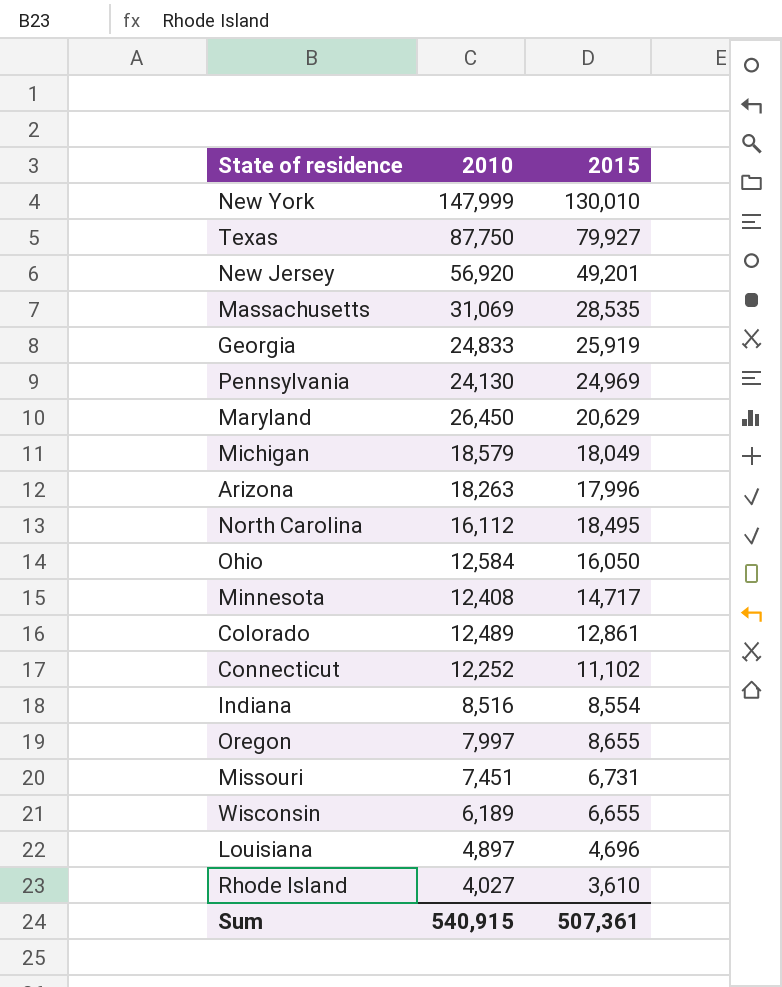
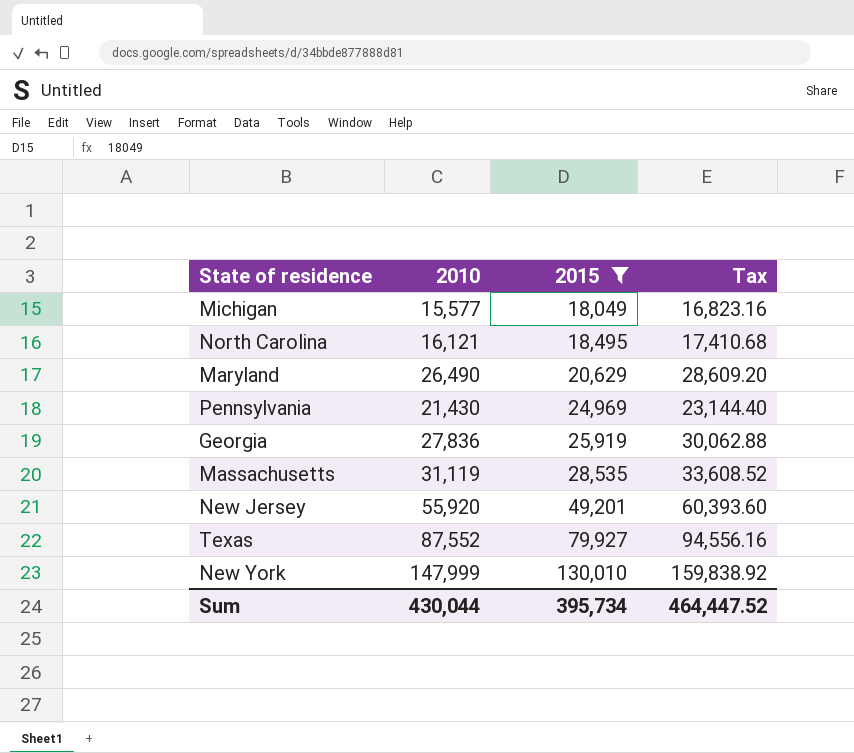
filter: none -> 2015 >= 18,049
row order: none -> 2015 ascending
column Tax | formula: none -> [2010] * 1.08
Michigan | 2010: 18,579 -> 15,577
North Carolina | 2010: 16,112 -> 16,121
Maryland | 2010: 26,450 -> 26,490
Pennsylvania | 2010: 24,130 -> 21,430
Georgia | 2010: 24,833 -> 27,836
Massachusetts | 2010: 31,069 -> 31,119
New Jersey | 2010: 56,920 -> 55,920
Texas | 2010: 87,750 -> 87,552
Sum | 2010: 540,915 -> 430,044
Sum | 2015: 507,361 -> 395,734

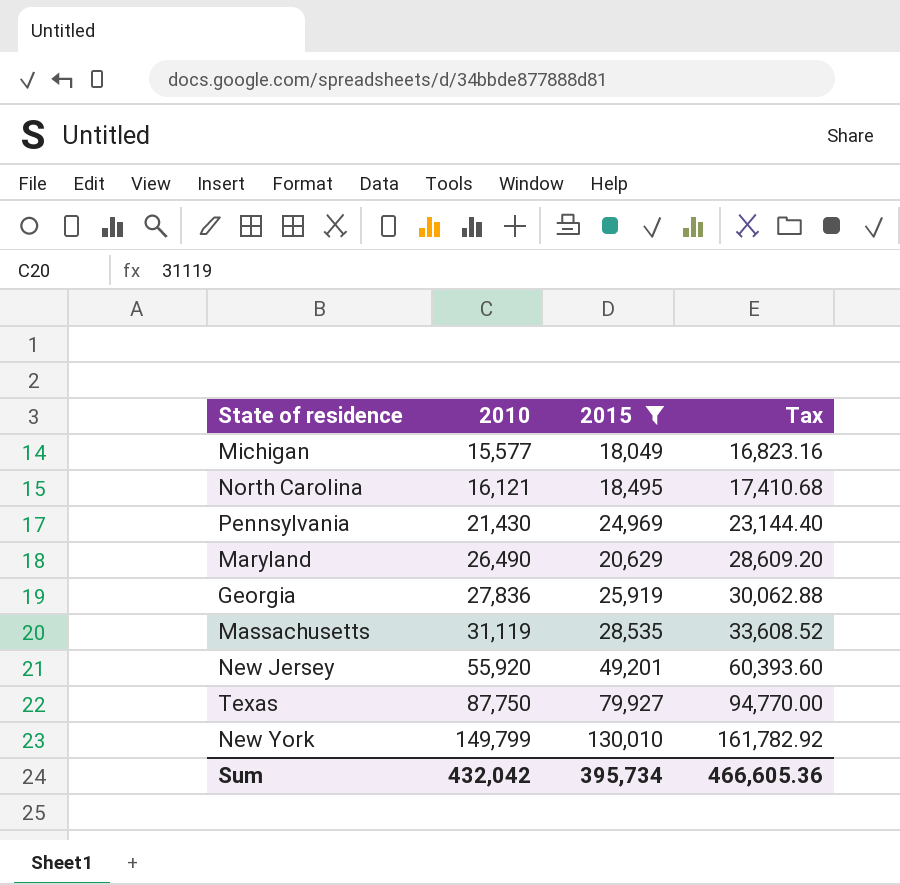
row order: 2015 ascending -> 2010 ascending
Texas | 2010: 87,552 -> 87,750
Texas | Tax: 94,556.16 -> 94,770.00
New York | 2010: 147,999 -> 149,799
New York | Tax: 159,838.92 -> 161,782.92
Sum | 2010: 430,044 -> 432,042
Sum | Tax: 464,447.52 -> 466,605.36

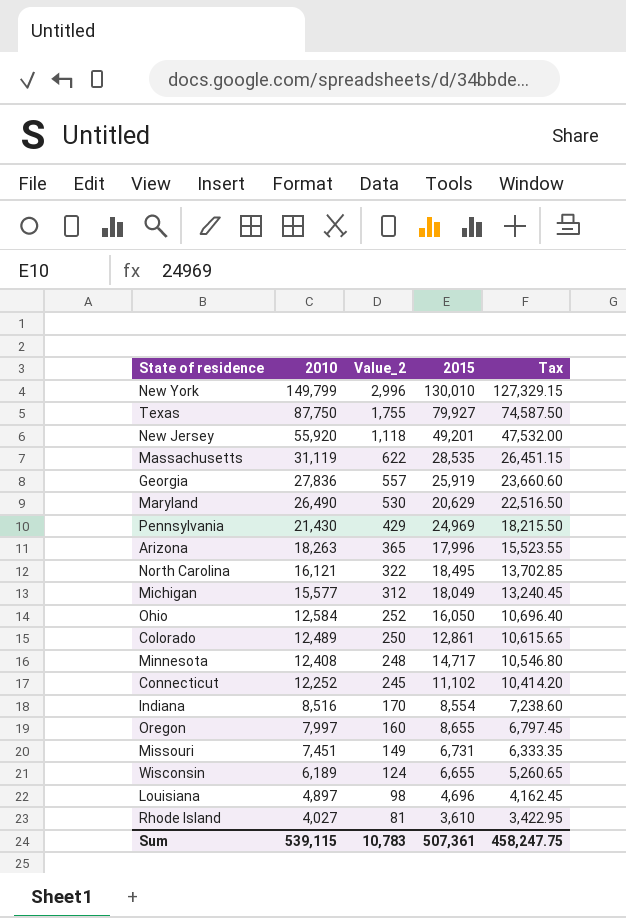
filter: 2015 >= 18,049 -> none
row order: 2010 ascending -> 2010 descending
column Value_2 | formula: none -> [2010] * 0.02
column Tax | formula: [2010] * 1.08 -> [2010] * 0.85
Sum | 2010: 432,042 -> 539,115
Sum | 2015: 395,734 -> 507,361
Sum | Tax: 466,605.36 -> 458,247.75

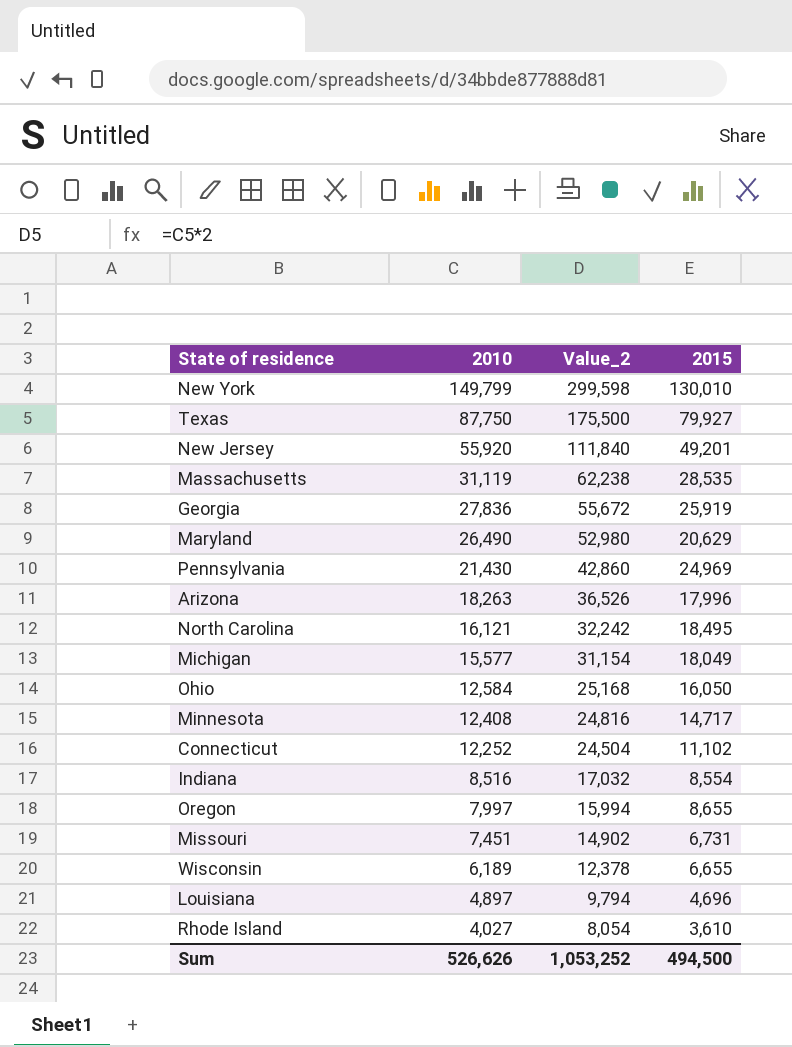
column Tax | formula: [2010] * 0.85 -> none
column Value_2 | formula: [2010] * 0.02 -> [2010] * 2
row Colorado: 12,489 | 250 | 12,861 | 10,615.65 -> none
Sum | 2010: 539,115 -> 526,626
Sum | Value_2: 10,783 -> 1,053,252
Sum | 2015: 507,361 -> 494,500

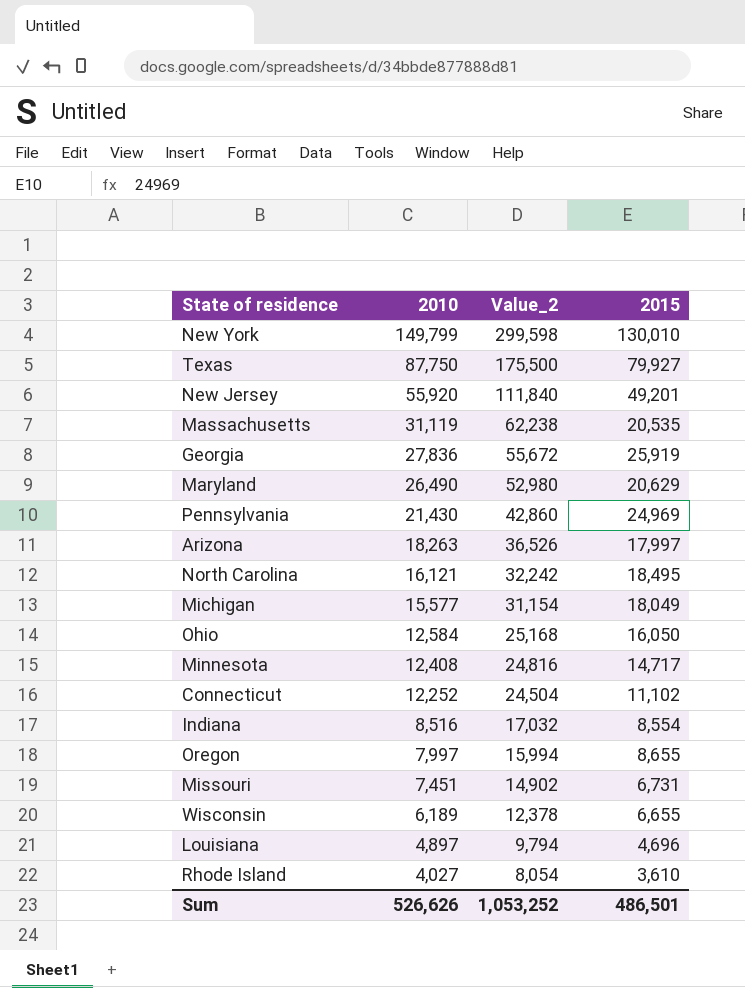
Massachusetts | 2015: 28,535 -> 20,535
Arizona | 2015: 17,996 -> 17,997
Sum | 2015: 494,500 -> 486,501

